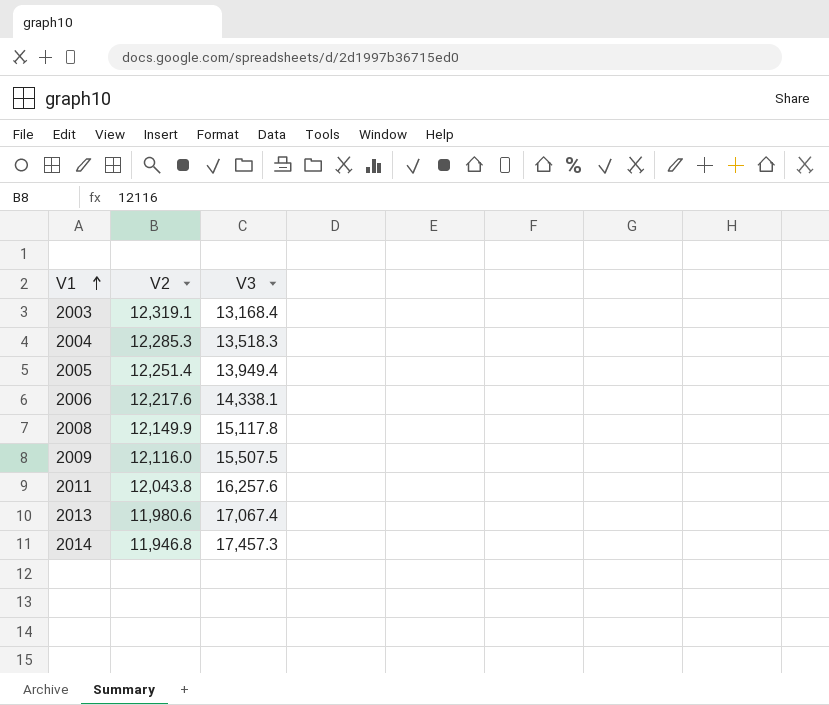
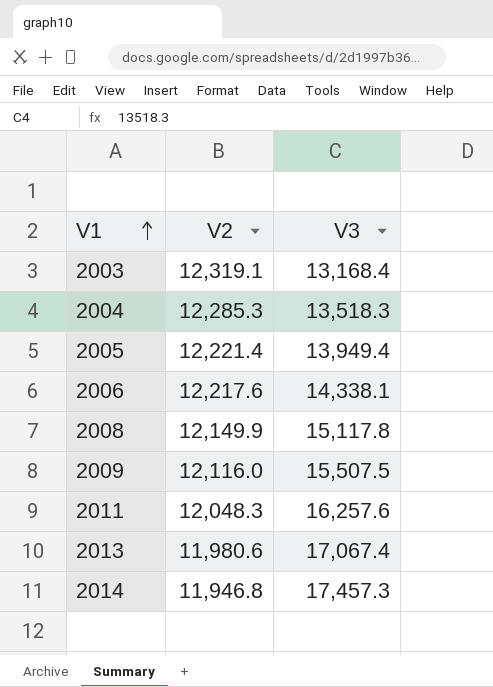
2005 | V2: 12,251.4 -> 12,221.4
2011 | V2: 12,043.8 -> 12,048.3

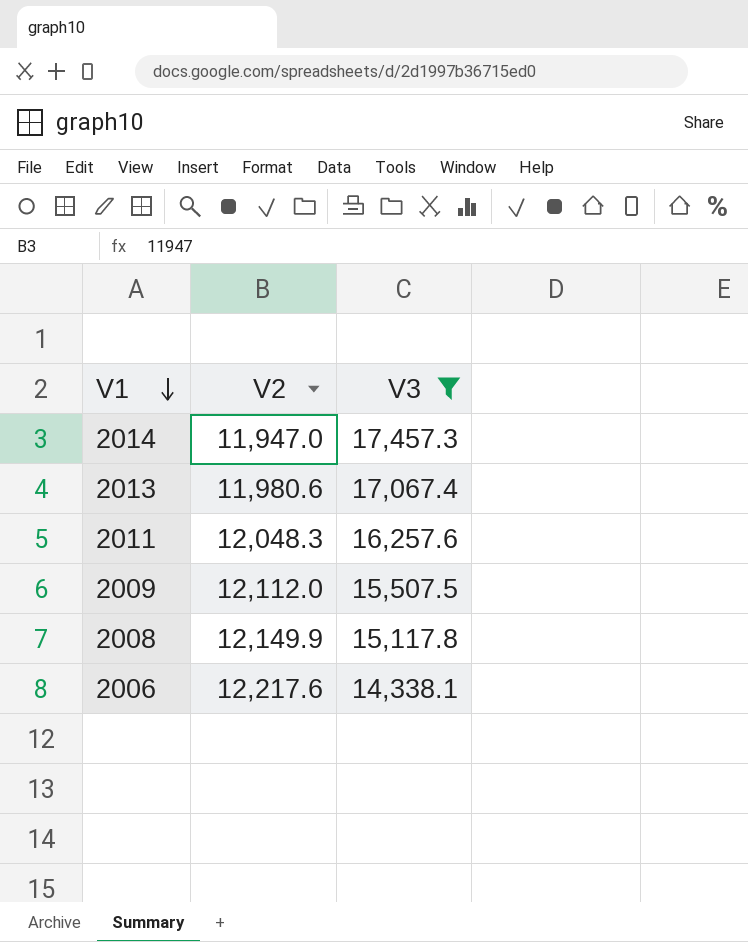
filter: none -> V3 >= 14,338.1
row order: V1 ascending -> V1 descending
2014 | V2: 11,946.8 -> 11,947.0
2009 | V2: 12,116.0 -> 12,112.0

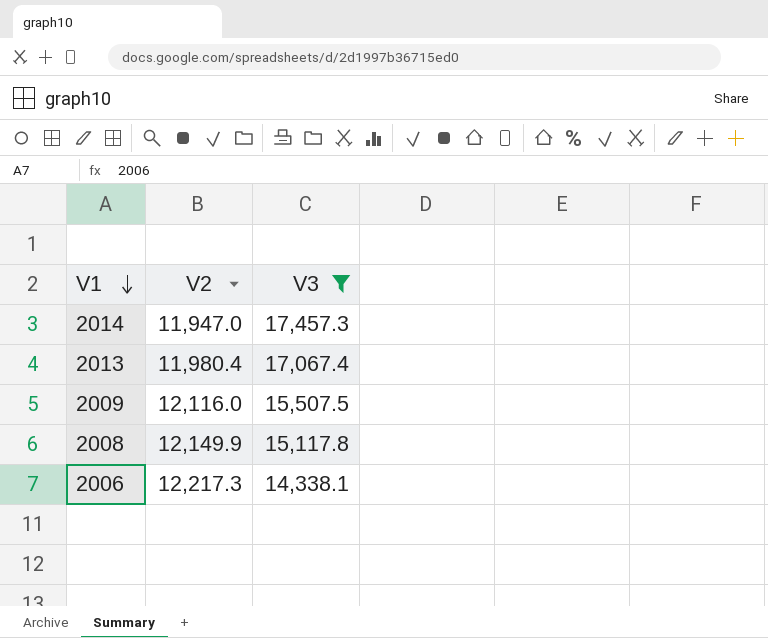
row 2011: 12,048.3 | 16,257.6 -> none
2013 | V2: 11,980.6 -> 11,980.4
2009 | V2: 12,112.0 -> 12,116.0
2006 | V2: 12,217.6 -> 12,217.3

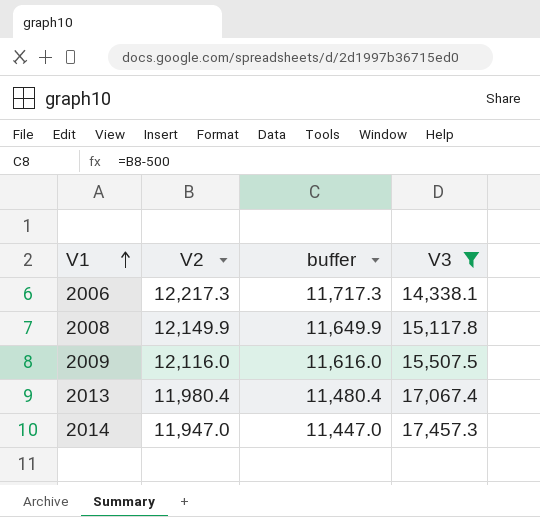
row order: V1 descending -> V1 ascending
column buffer | formula: none -> [V2] - 500

